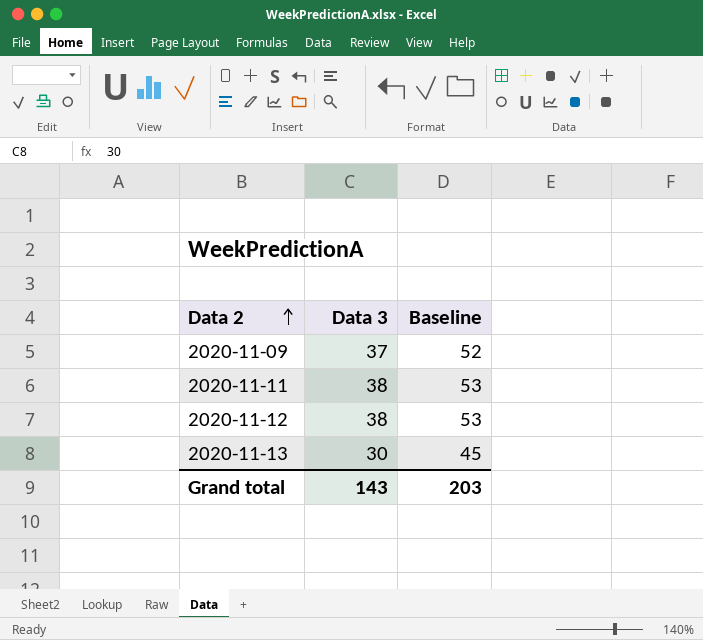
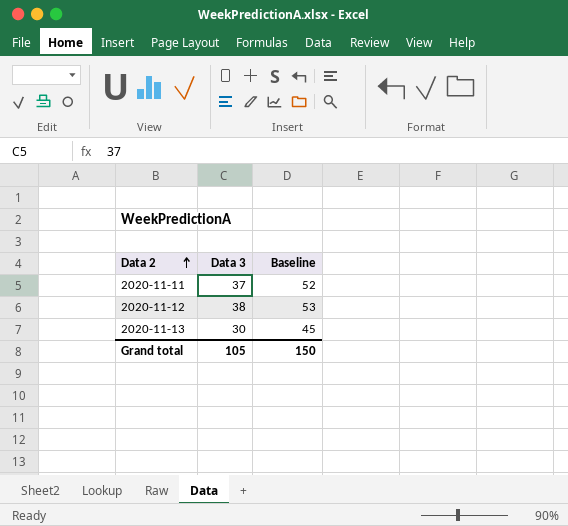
row 2020-11-09: 37 | 52 -> none
2020-11-11 | Data 3: 38 -> 37
2020-11-11 | Baseline: 53 -> 52
Grand total | Data 3: 143 -> 105
Grand total | Baseline: 203 -> 150

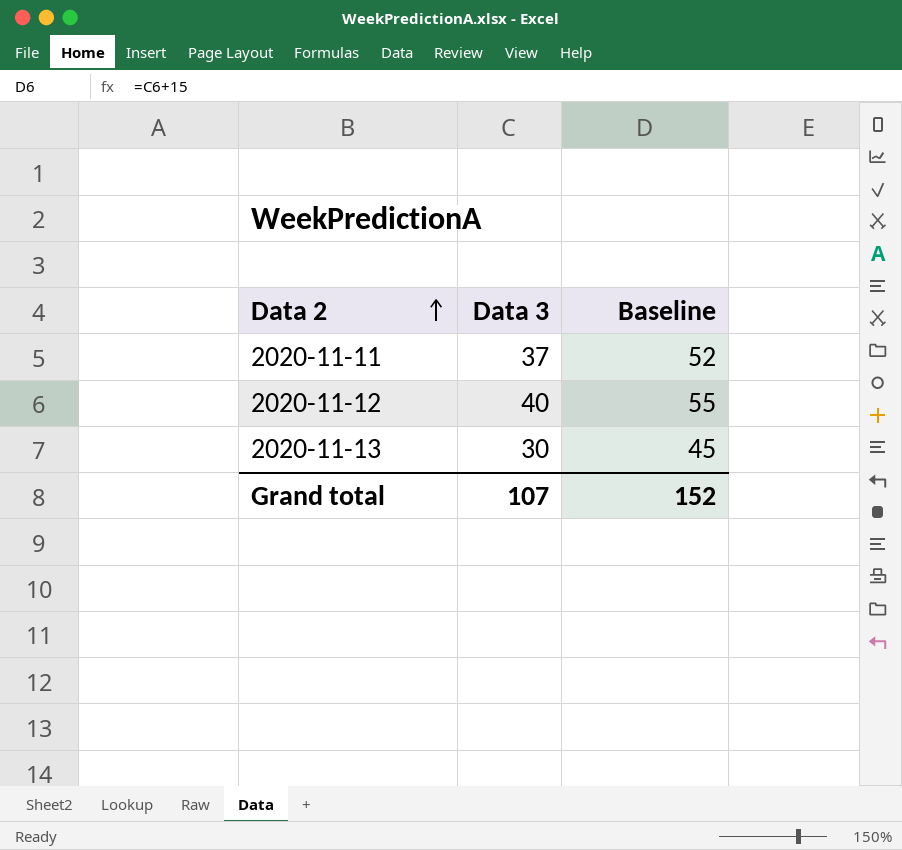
2020-11-12 | Data 3: 38 -> 40
2020-11-12 | Baseline: 53 -> 55
Grand total | Data 3: 105 -> 107
Grand total | Baseline: 150 -> 152

